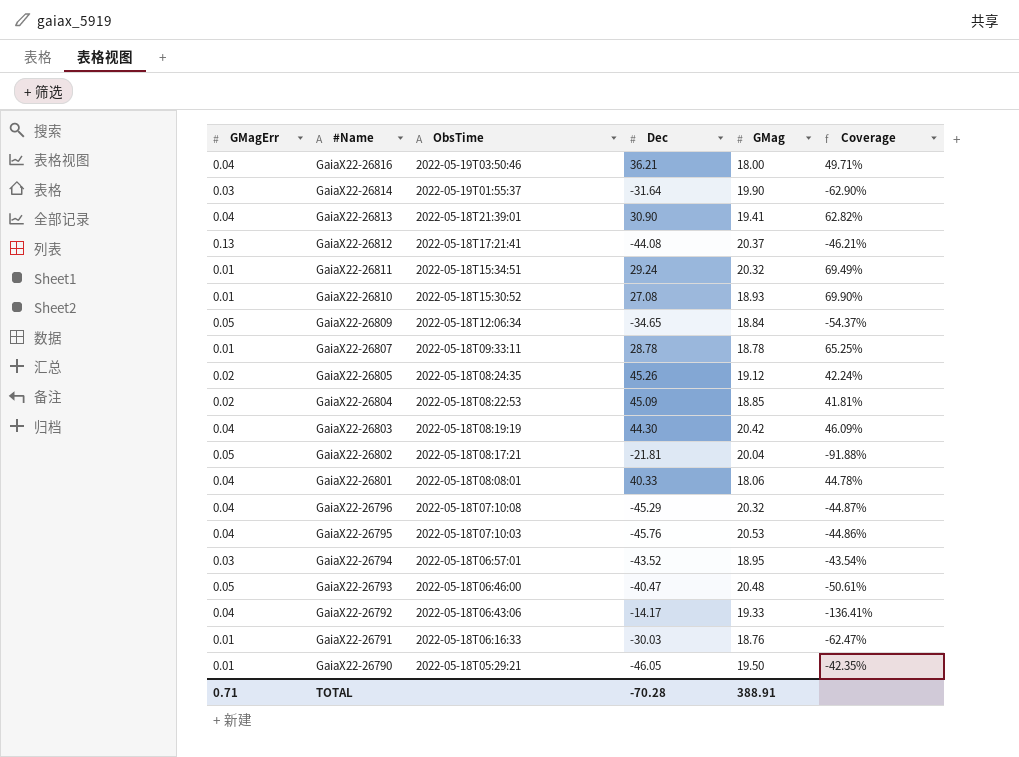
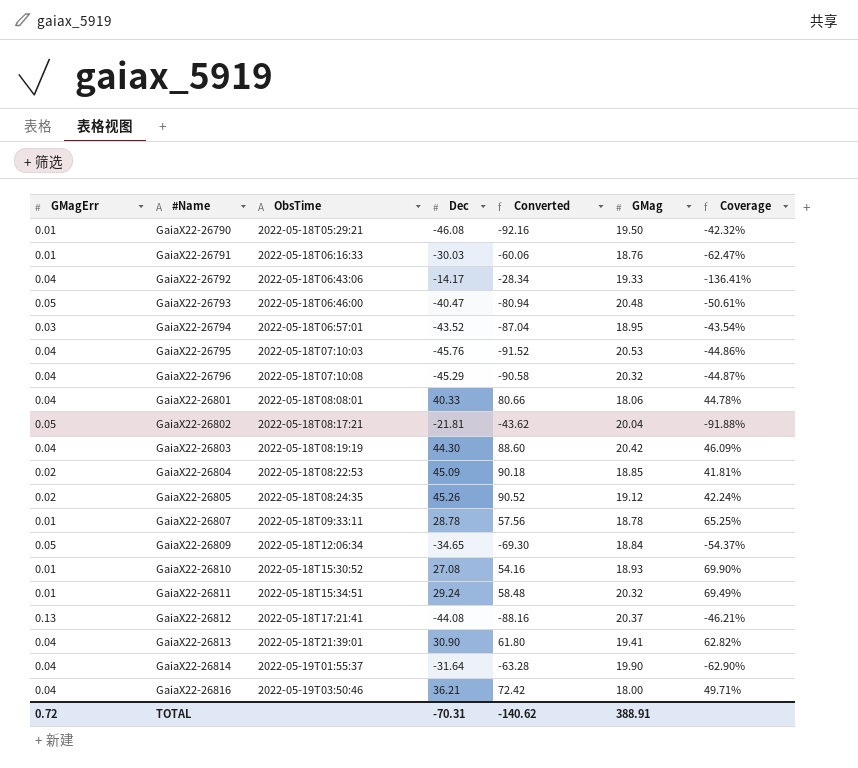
row order: #Name descending -> #Name ascending
column Converted | formula: none -> [Dec] * 2
GaiaX22-26790 | Dec: -46.05 -> -46.08
GaiaX22-26790 | Coverage: -42.35% -> -42.32%
GaiaX22-26814 | GMagErr: 0.03 -> 0.04
TOTAL | GMagErr: 0.71 -> 0.72
TOTAL | Dec: -70.28 -> -70.31

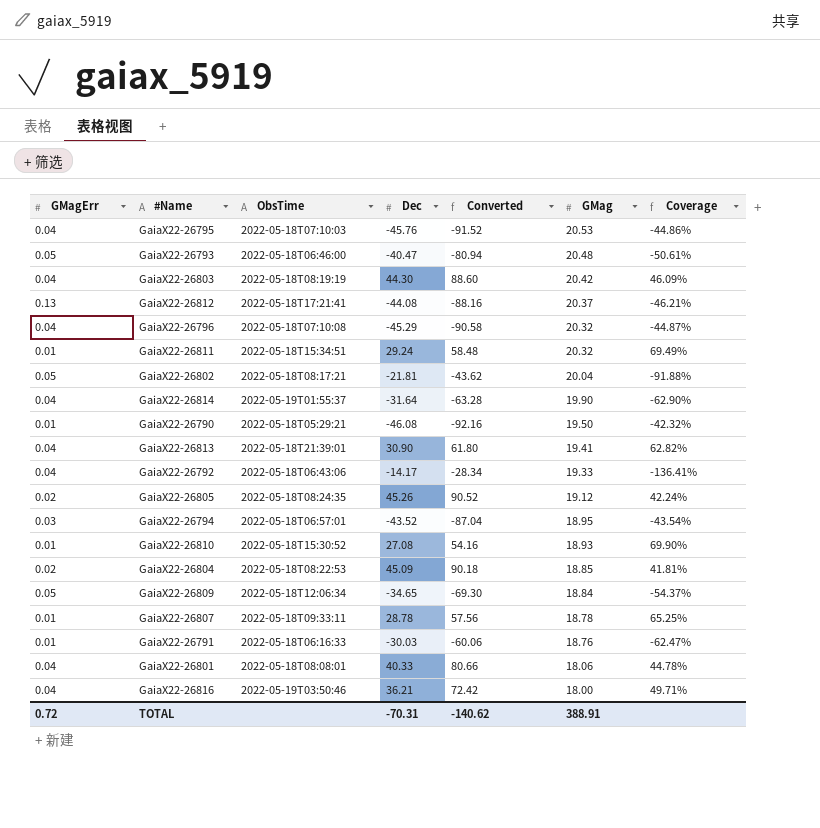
row order: #Name ascending -> GMag descending

